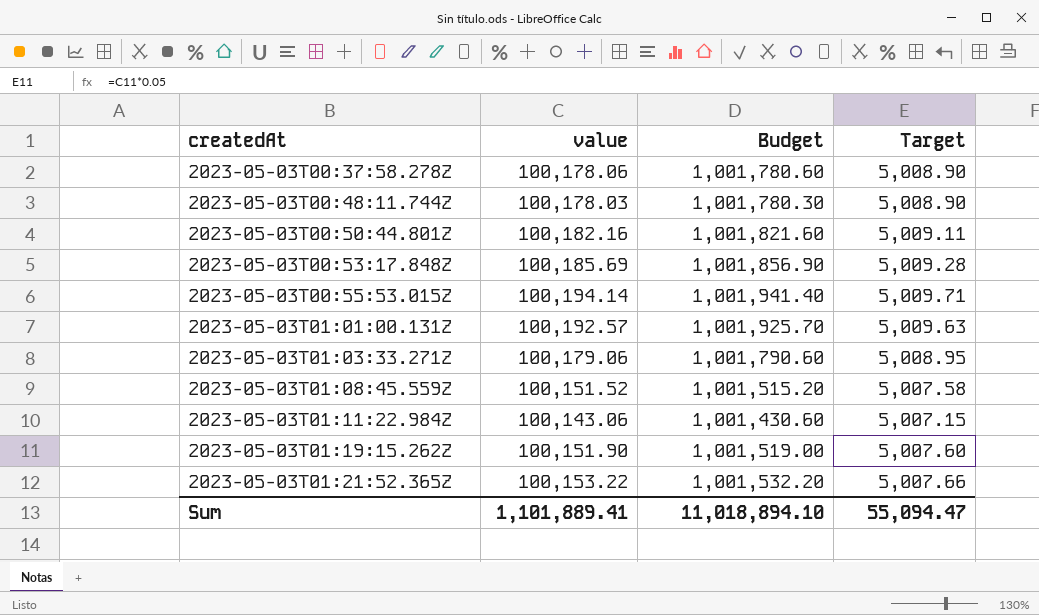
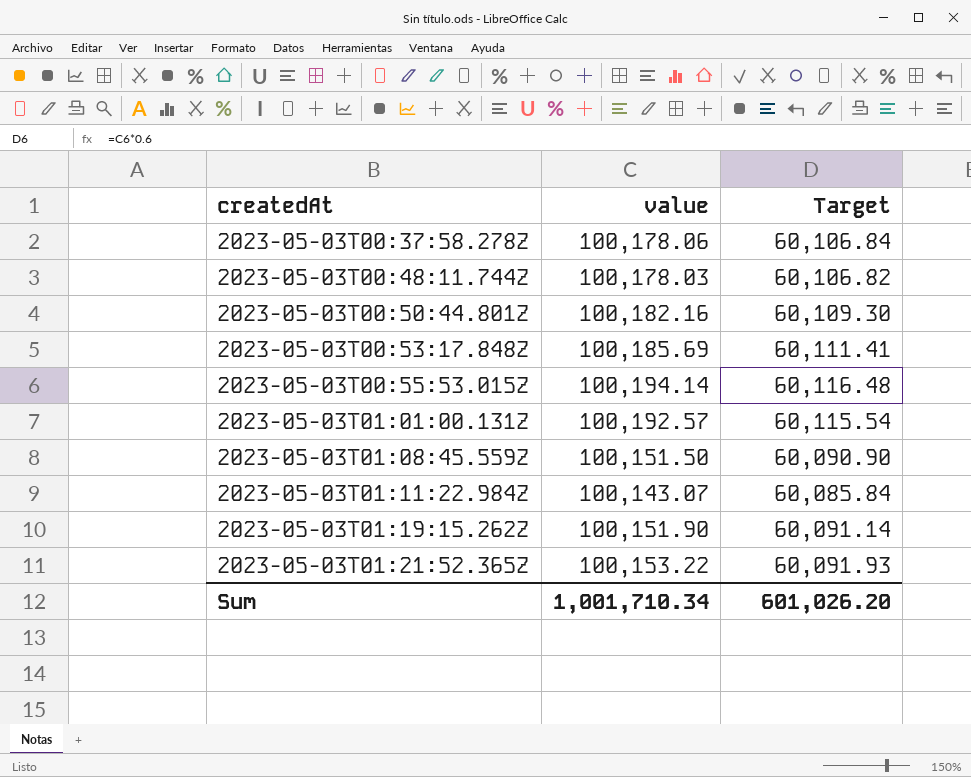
column Budget | formula: [value] * 10 -> none
column Target | formula: [value] * 0.05 -> [value] * 0.6
row 2023-05-03T01:03:33.271Z: 100,179.06 | 1,001,790.60 | 5,008.95 -> none
2023-05-03T01:08:45.559Z | value: 100,151.52 -> 100,151.50
2023-05-03T01:11:22.984Z | value: 100,143.06 -> 100,143.07
Sum | value: 1,101,889.41 -> 1,001,710.34
Sum | Target: 55,094.47 -> 601,026.20

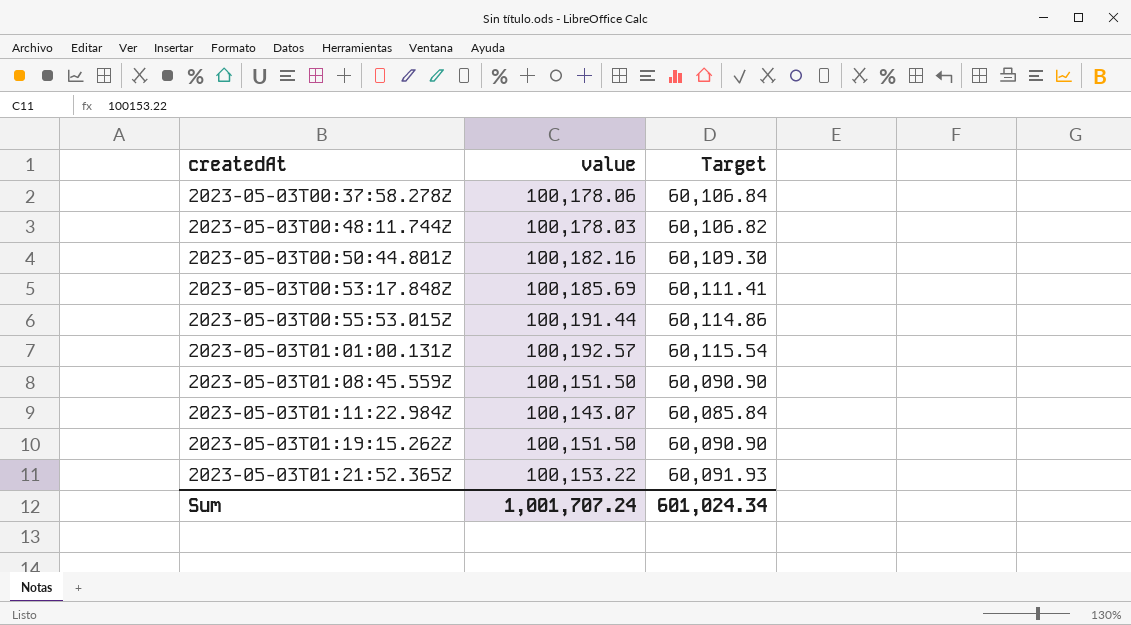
2023-05-03T00:55:53.015Z | value: 100,194.14 -> 100,191.44
2023-05-03T00:55:53.015Z | Target: 60,116.48 -> 60,114.86
2023-05-03T01:19:15.262Z | value: 100,151.90 -> 100,151.50
2023-05-03T01:19:15.262Z | Target: 60,091.14 -> 60,090.90
Sum | value: 1,001,710.34 -> 1,001,707.24
Sum | Target: 601,026.20 -> 601,024.34

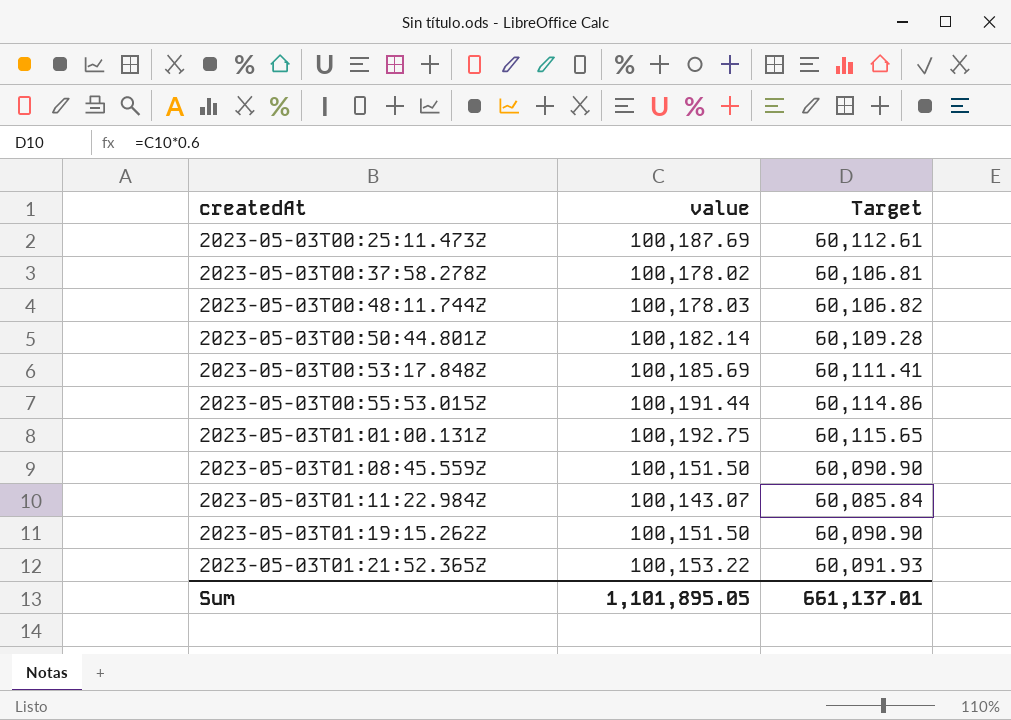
row 2023-05-03T00:25:11.473Z: none -> 100,187.69 | 60,112.61
2023-05-03T00:37:58.278Z | value: 100,178.06 -> 100,178.02
2023-05-03T00:37:58.278Z | Target: 60,106.84 -> 60,106.81
2023-05-03T00:50:44.801Z | value: 100,182.16 -> 100,182.14
2023-05-03T00:50:44.801Z | Target: 60,109.30 -> 60,109.28
2023-05-03T01:01:00.131Z | value: 100,192.57 -> 100,192.75
2023-05-03T01:01:00.131Z | Target: 60,115.54 -> 60,115.65
Sum | value: 1,001,707.24 -> 1,101,895.05
Sum | Target: 601,024.34 -> 661,137.01

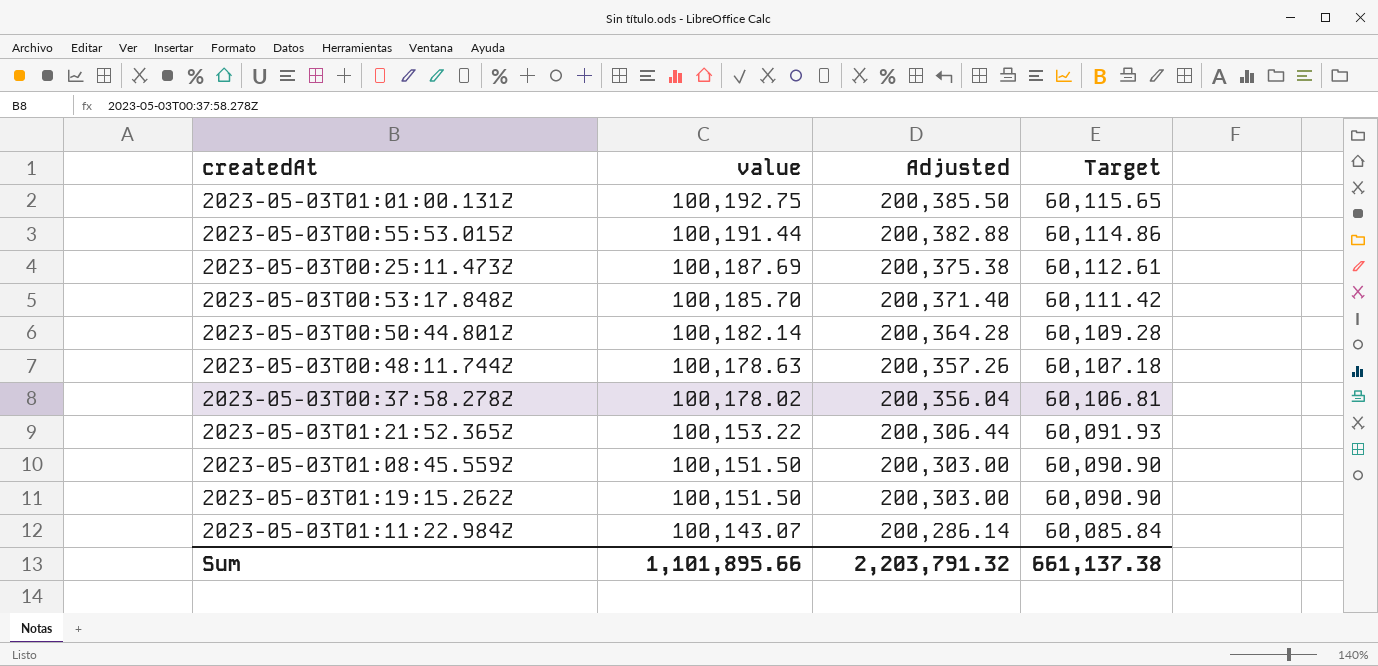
row order: createdAt ascending -> value descending
column Adjusted | formula: none -> [value] * 2
2023-05-03T00:53:17.848Z | value: 100,185.69 -> 100,185.70
2023-05-03T00:53:17.848Z | Target: 60,111.41 -> 60,111.42
2023-05-03T00:48:11.744Z | value: 100,178.03 -> 100,178.63
2023-05-03T00:48:11.744Z | Target: 60,106.82 -> 60,107.18
Sum | value: 1,101,895.05 -> 1,101,895.66
Sum | Target: 661,137.01 -> 661,137.38

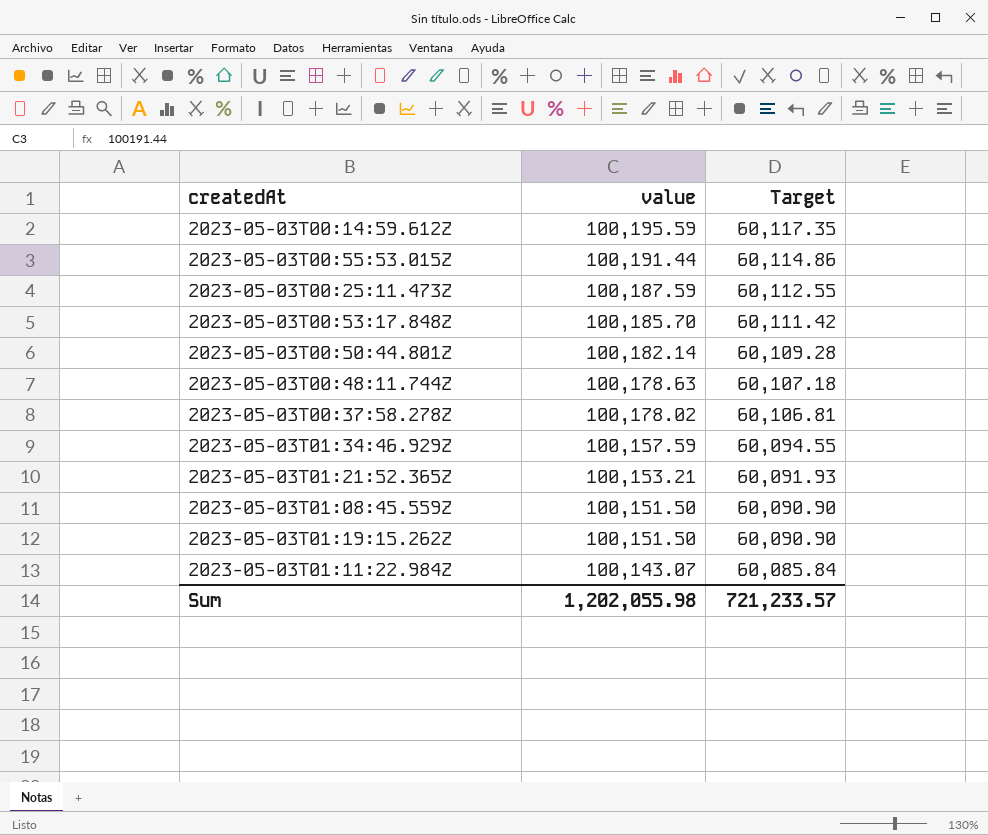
column Adjusted | formula: [value] * 2 -> none
row 2023-05-03T01:01:00.131Z: 100,192.75 | 200,385.50 | 60,115.65 -> none
row 2023-05-03T00:14:59.612Z: none -> 100,195.59 | 60,117.35
2023-05-03T00:25:11.473Z | value: 100,187.69 -> 100,187.59
2023-05-03T00:25:11.473Z | Target: 60,112.61 -> 60,112.55
row 2023-05-03T01:34:46.929Z: none -> 100,157.59 | 60,094.55
2023-05-03T01:21:52.365Z | value: 100,153.22 -> 100,153.21
Sum | value: 1,101,895.66 -> 1,202,055.98
Sum | Target: 661,137.38 -> 721,233.57

